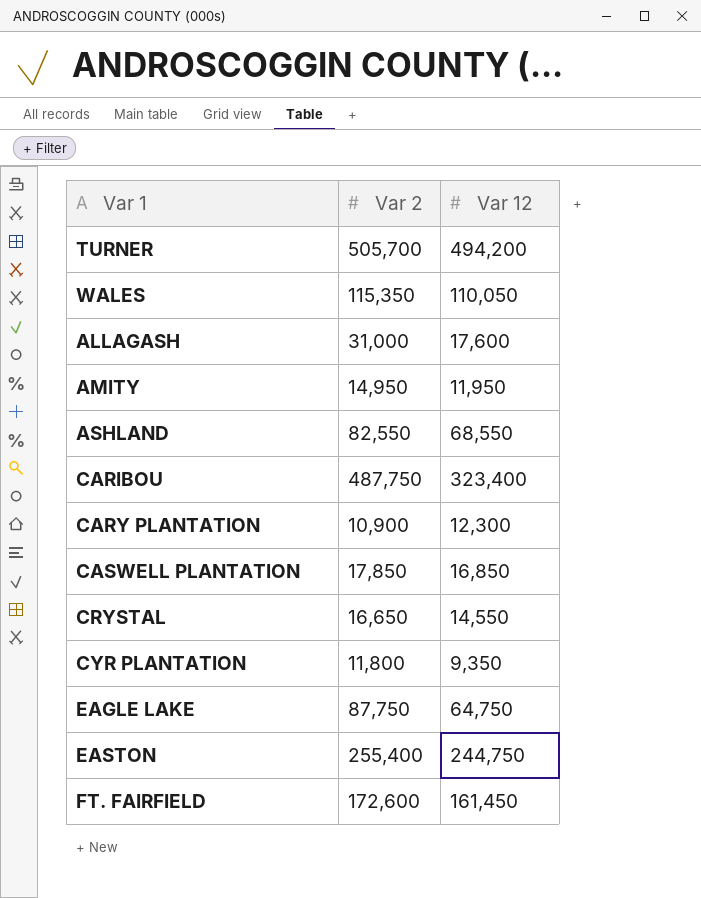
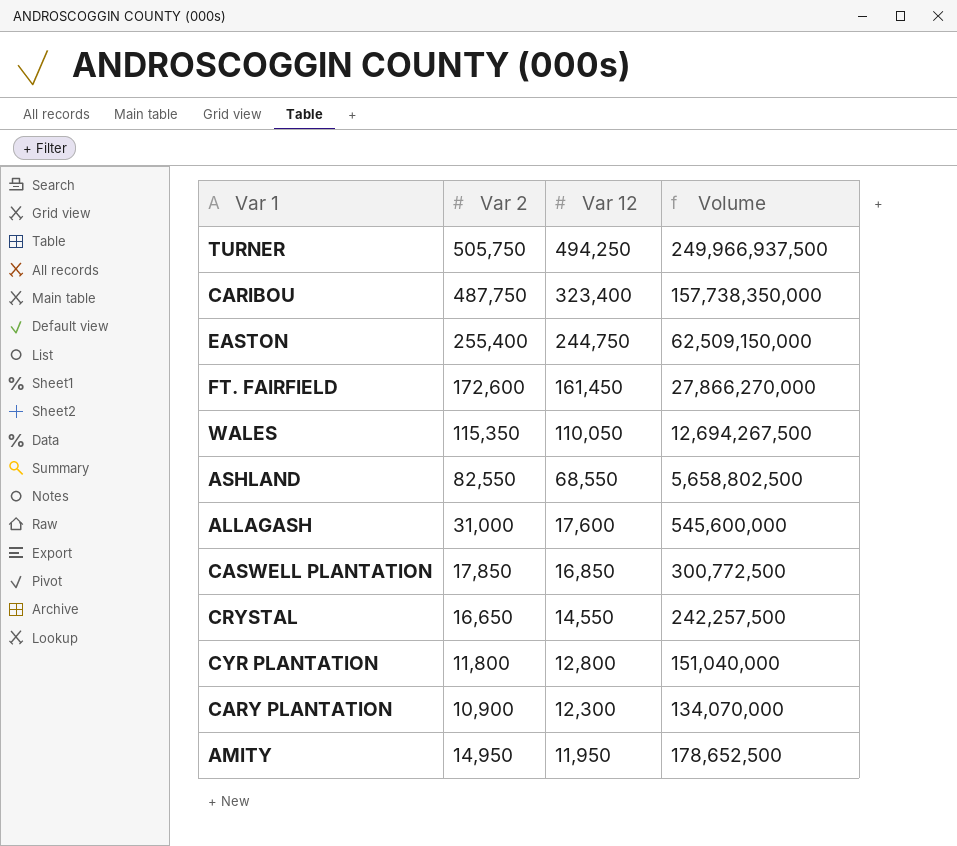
row order: none -> Var 12 descending
column Volume | formula: none -> [Var 2] * [Var 12]
row EAGLE LAKE: 87,750 | 64,750 -> none
TURNER | Var 2: 505,700 -> 505,750
TURNER | Var 12: 494,200 -> 494,250
CYR PLANTATION | Var 12: 9,350 -> 12,800

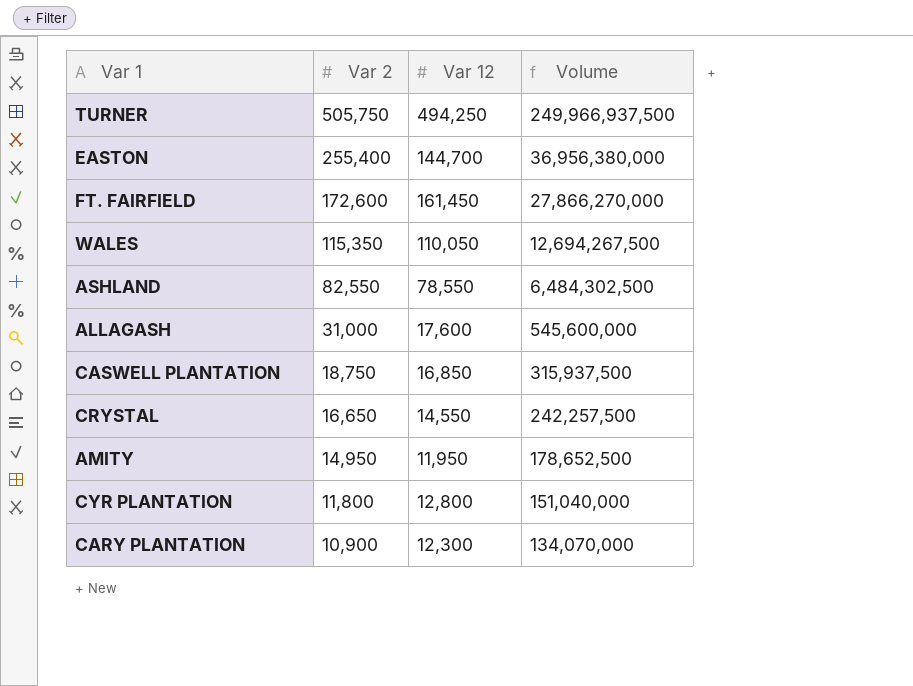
row order: Var 12 descending -> Var 2 descending
row CARIBOU: 487,750 | 323,400 | 157,738,350,000 -> none
EASTON | Var 12: 244,750 -> 144,700
EASTON | Volume: 62,509,150,000 -> 36,956,380,000
ASHLAND | Var 12: 68,550 -> 78,550
ASHLAND | Volume: 5,658,802,500 -> 6,484,302,500
CASWELL PLANTATION | Var 2: 17,850 -> 18,750
CASWELL PLANTATION | Volume: 300,772,500 -> 315,937,500

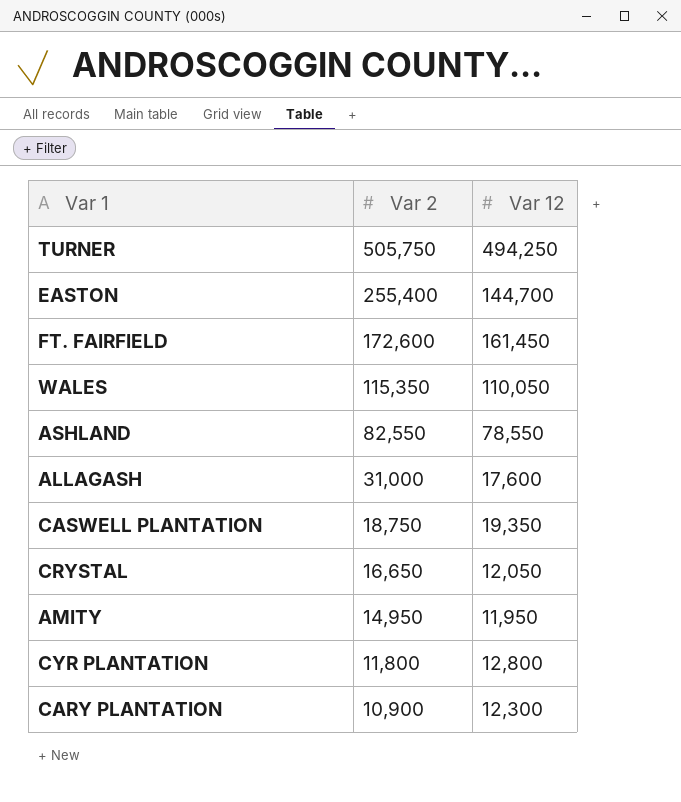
column Volume | formula: [Var 2] * [Var 12] -> none
CASWELL PLANTATION | Var 12: 16,850 -> 19,350
CRYSTAL | Var 12: 14,550 -> 12,050

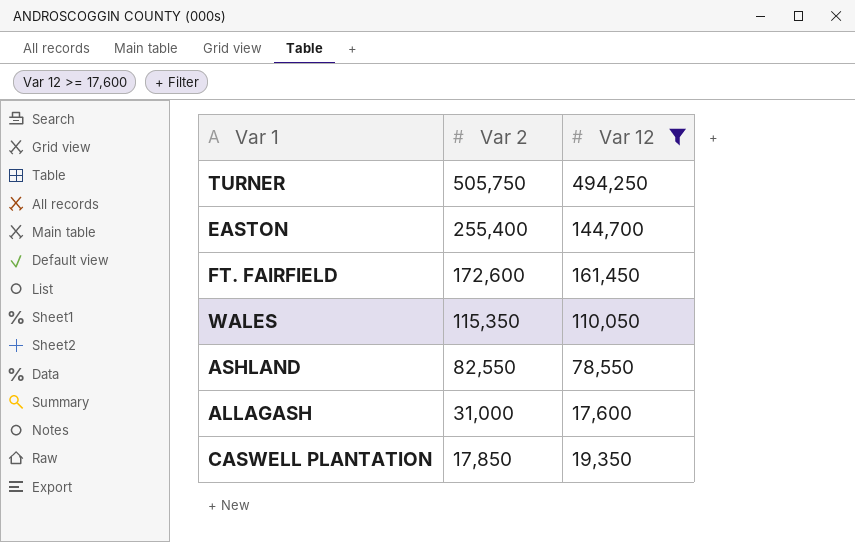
filter: none -> Var 12 >= 17,600
CASWELL PLANTATION | Var 2: 18,750 -> 17,850

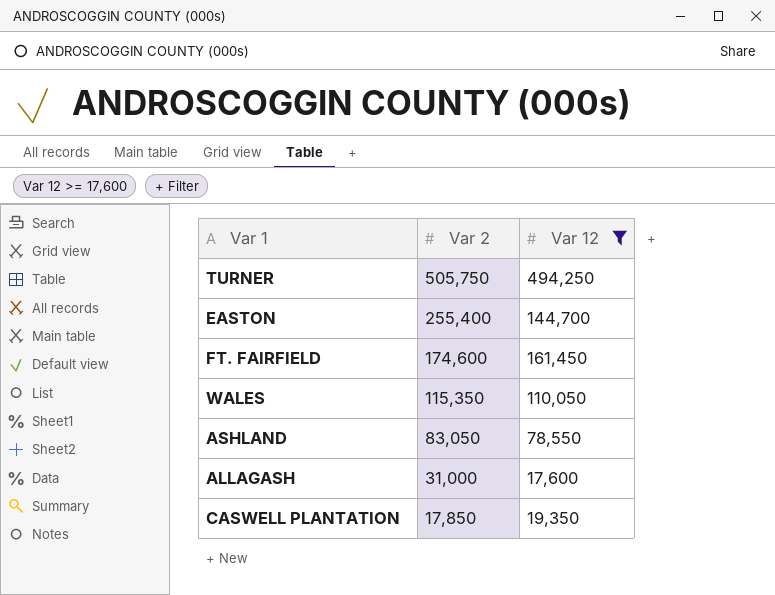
FT. FAIRFIELD | Var 2: 172,600 -> 174,600
ASHLAND | Var 2: 82,550 -> 83,050

